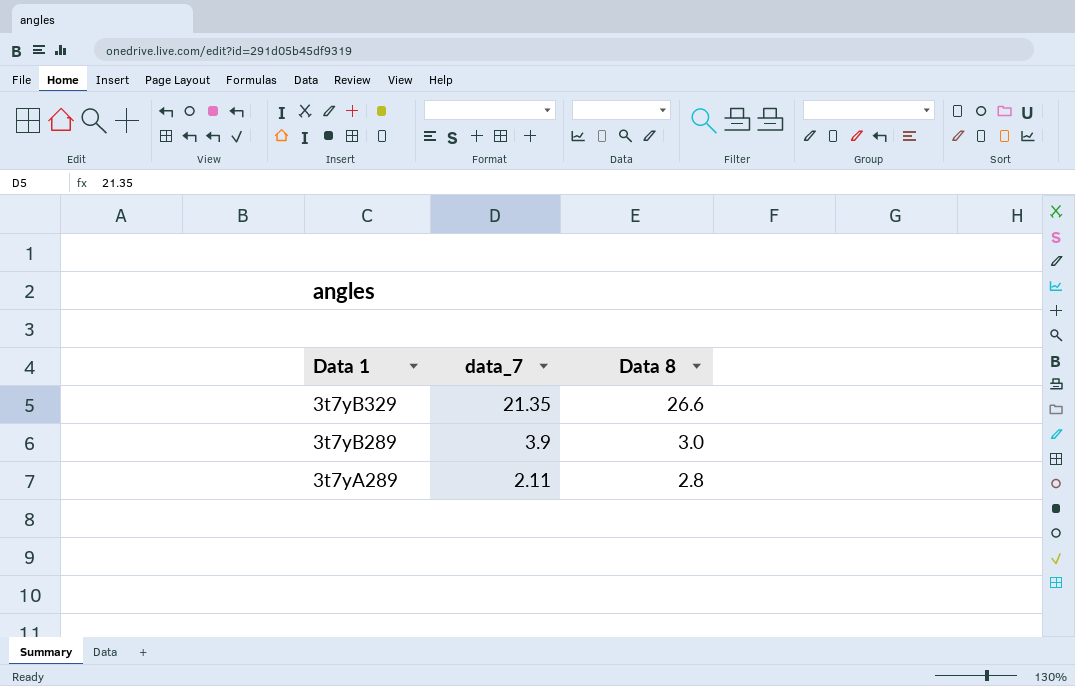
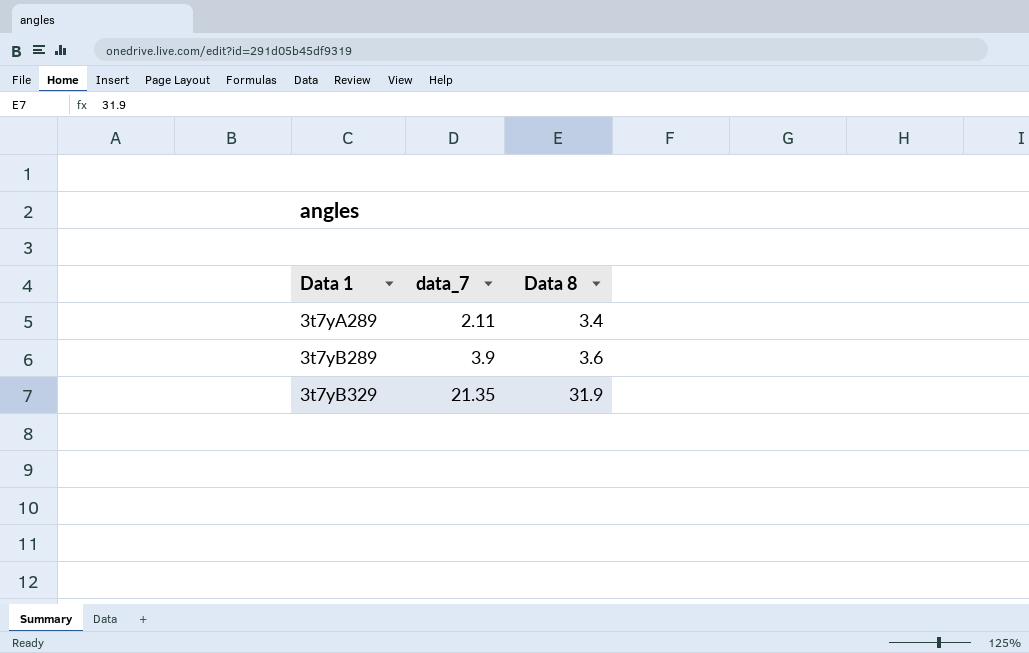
row order: Data 1 descending -> Data 1 ascending
3t7yA289 | Data 8: 2.8 -> 3.4
3t7yB289 | Data 8: 3.0 -> 3.6
3t7yB329 | Data 8: 26.6 -> 31.9

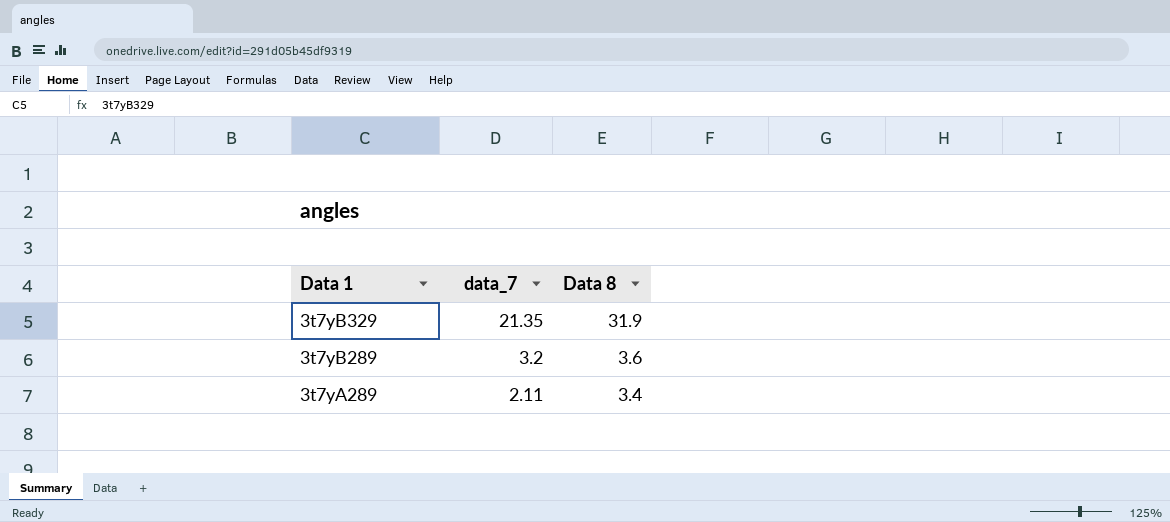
row order: Data 1 ascending -> Data 1 descending
3t7yB289 | data_7: 3.9 -> 3.2

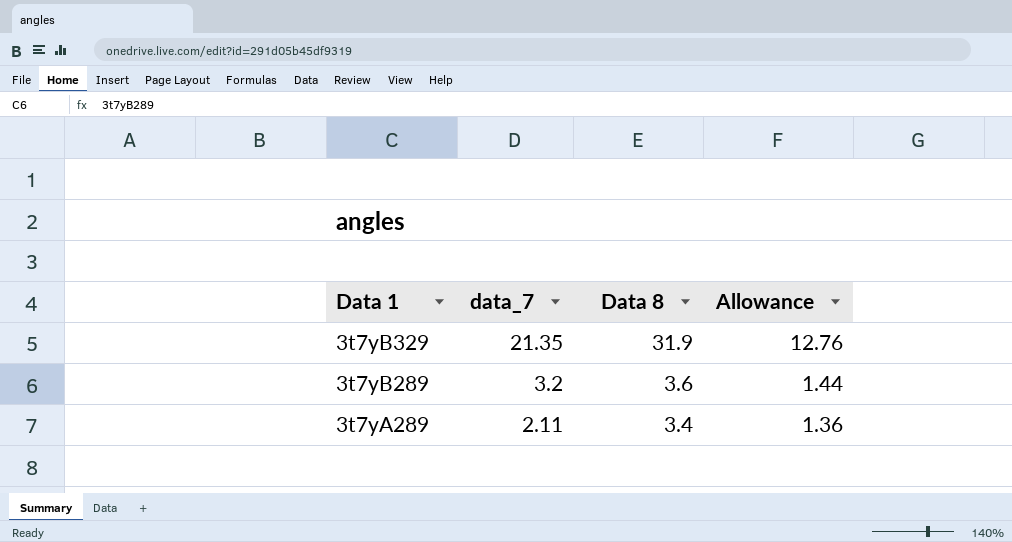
column Allowance | formula: none -> [Data 8] * 0.4

